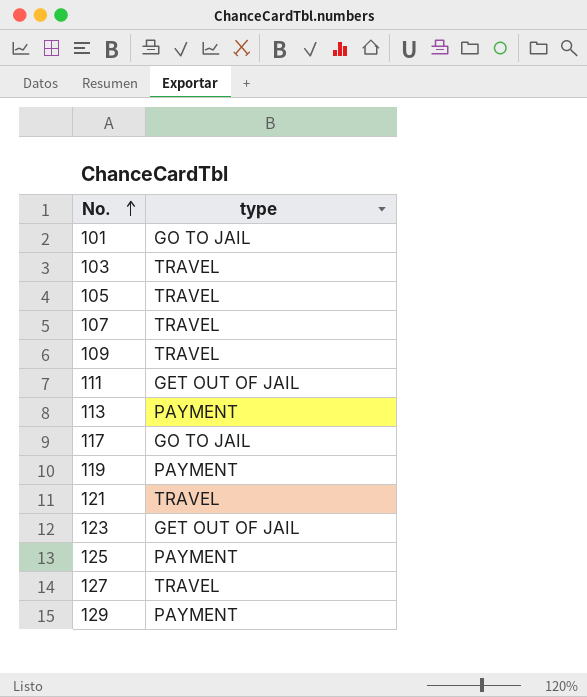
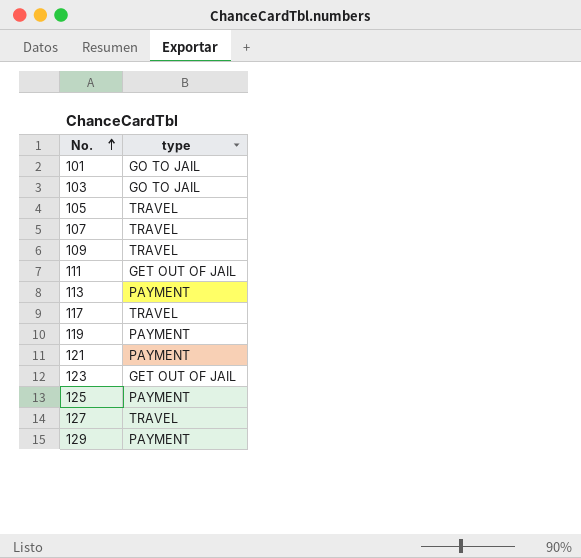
103 | type: TRAVEL -> GO TO JAIL
117 | type: GO TO JAIL -> TRAVEL
121 | type: TRAVEL -> PAYMENT

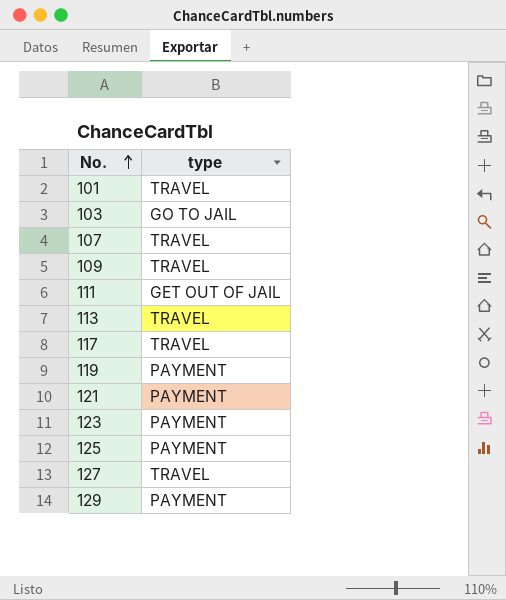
row 105: TRAVEL -> none
101 | type: GO TO JAIL -> TRAVEL
113 | type: PAYMENT -> TRAVEL
123 | type: GET OUT OF JAIL -> PAYMENT

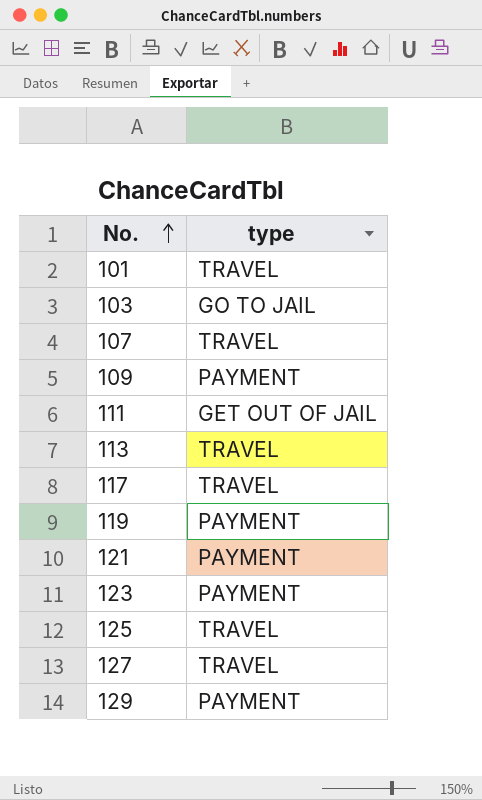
109 | type: TRAVEL -> PAYMENT
125 | type: PAYMENT -> TRAVEL

